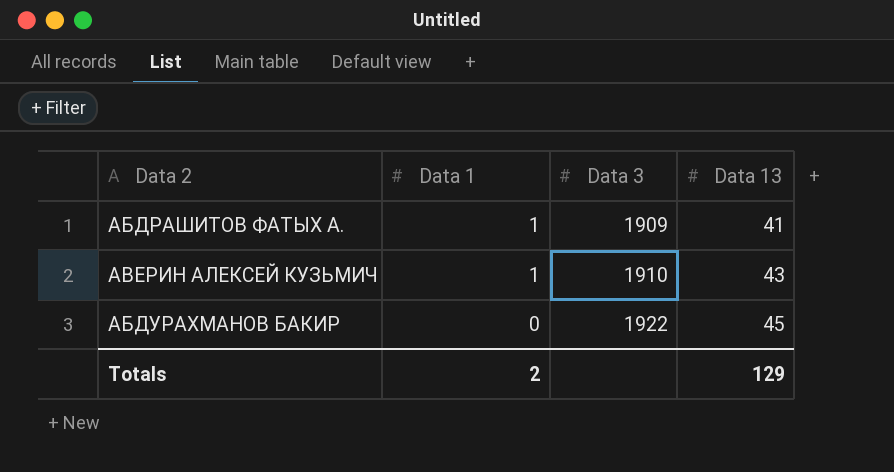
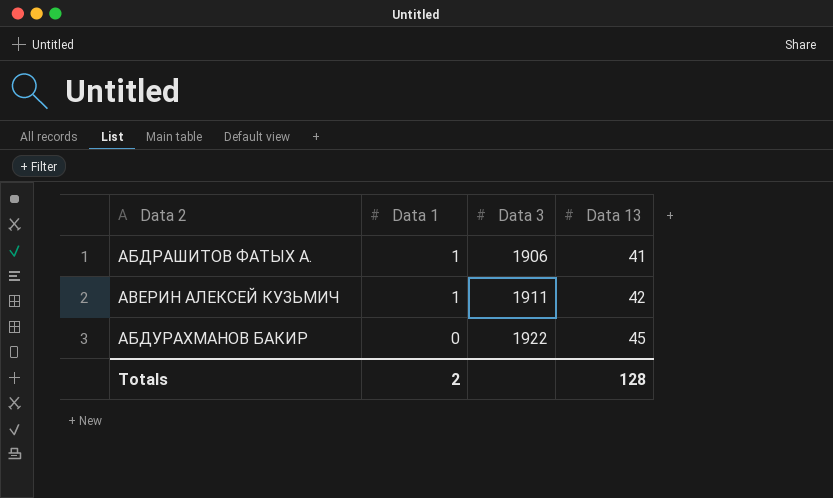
АБДРАШИТОВ ФАТЫХ А. | Data 3: 1909 -> 1906
АВЕРИН АЛЕКСЕЙ КУЗЬМИЧ | Data 3: 1910 -> 1911
АВЕРИН АЛЕКСЕЙ КУЗЬМИЧ | Data 13: 43 -> 42
Totals | Data 13: 129 -> 128

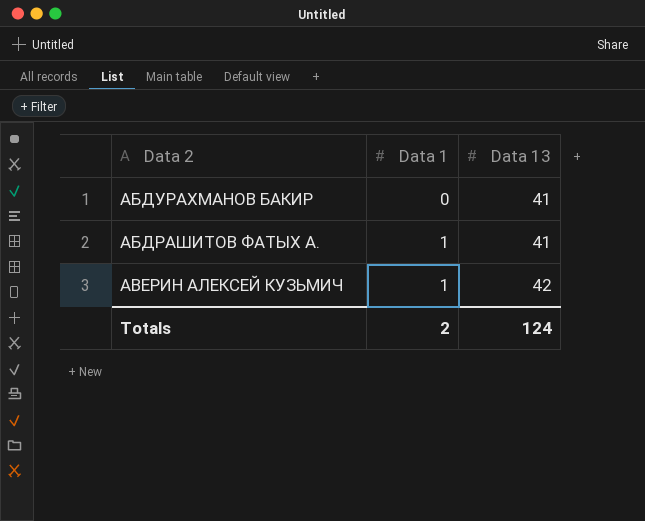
row order: Data 1 descending -> Data 1 ascending
column Data 3 | position: 3 -> none
АБДУРАХМАНОВ БАКИР | Data 13: 45 -> 41
Totals | Data 13: 128 -> 124

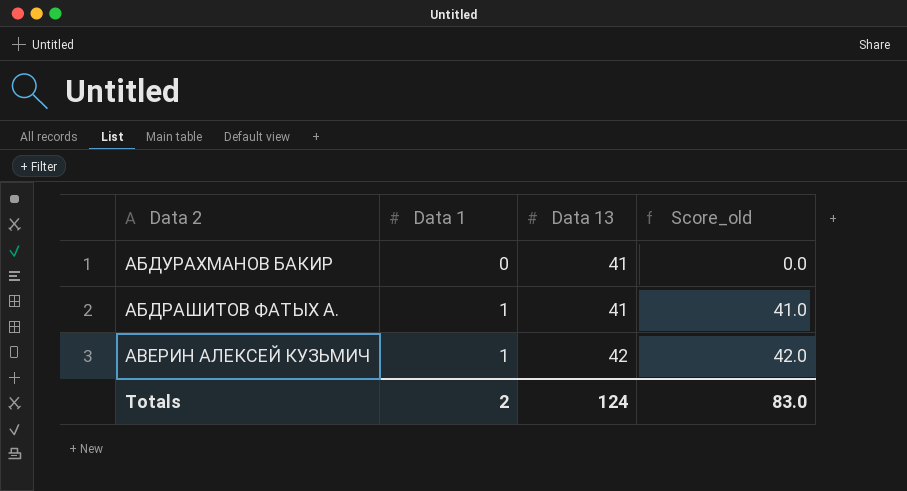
column Score_old | formula: none -> [Data 1] * [Data 13]

